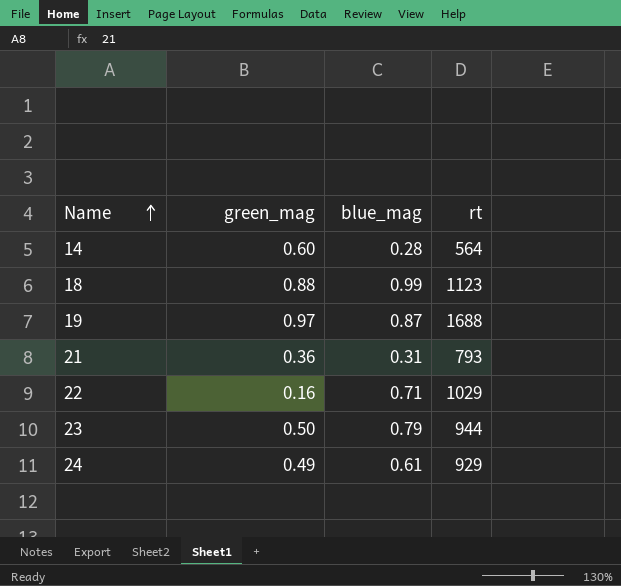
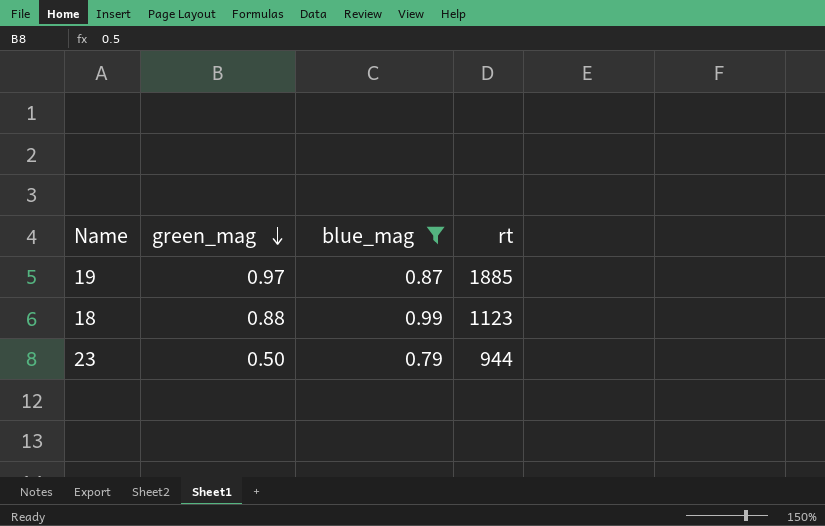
filter: none -> blue_mag >= 0.79
row order: Name ascending -> green_mag descending
19 | rt: 1688 -> 1885

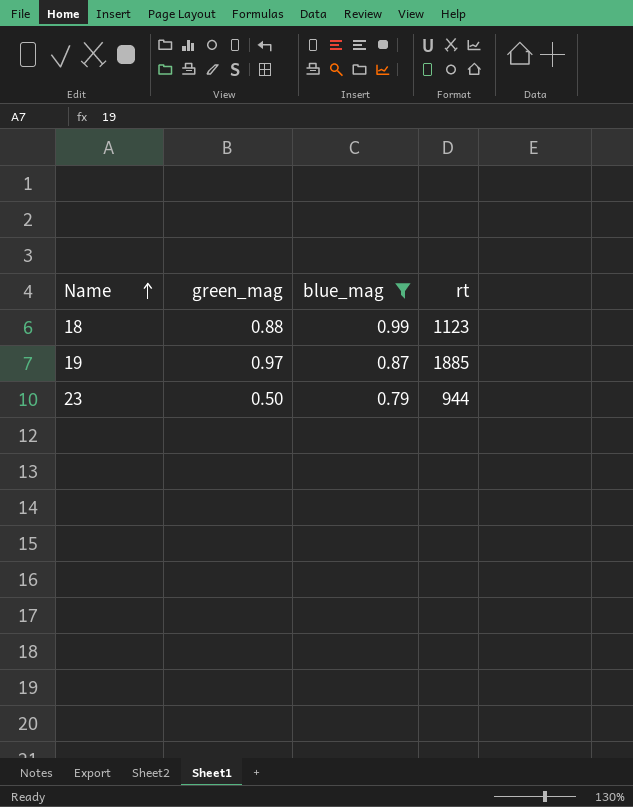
row order: green_mag descending -> Name ascending

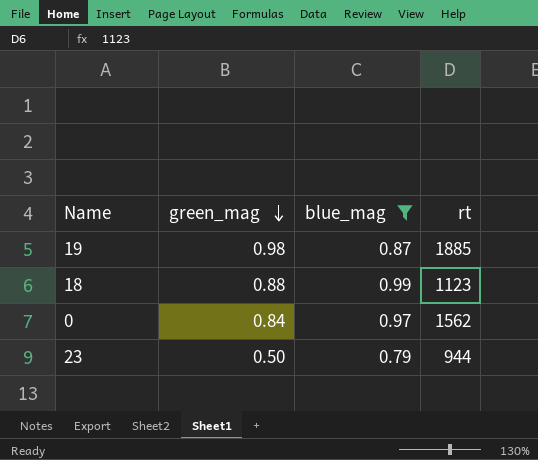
row order: Name ascending -> green_mag descending
19 | green_mag: 0.97 -> 0.98
row 0: none -> 0.84 | 0.97 | 1562

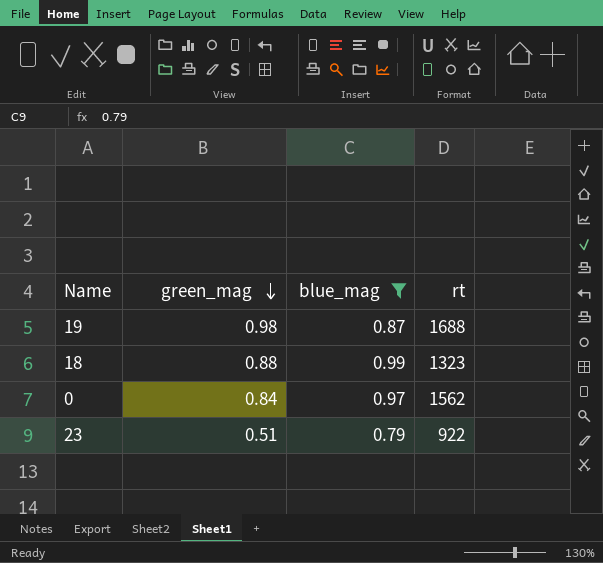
19 | rt: 1885 -> 1688
18 | rt: 1123 -> 1323
23 | green_mag: 0.50 -> 0.51
23 | rt: 944 -> 922

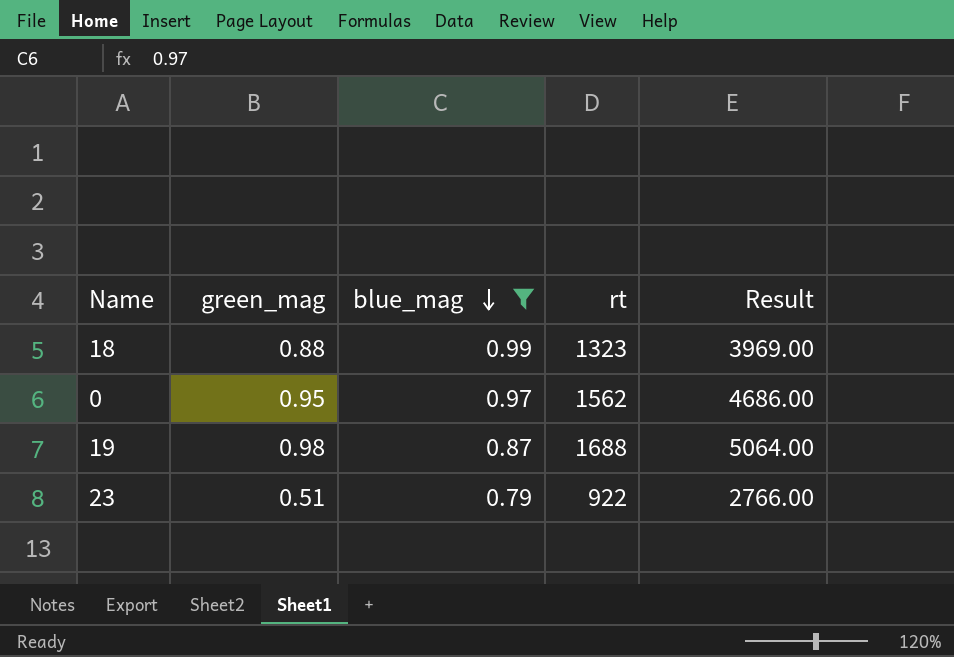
row order: green_mag descending -> blue_mag descending
column Result | formula: none -> [rt] * 3
0 | green_mag: 0.84 -> 0.95

